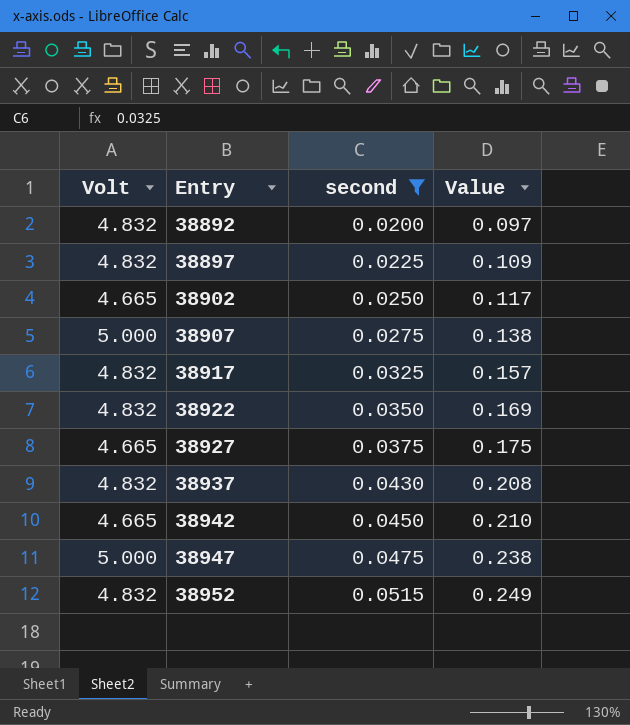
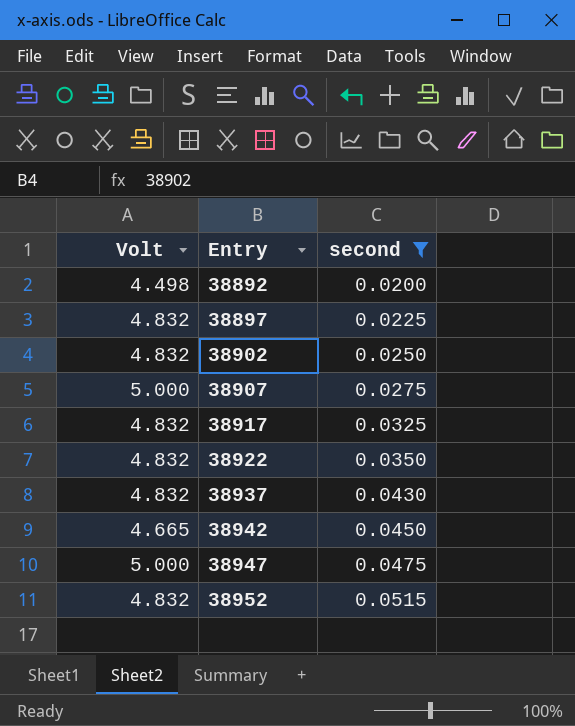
column Value | formula: [Volt] * [second] -> none
row 38927: 4.665 | 0.0375 | 0.175 -> none
38892 | Volt: 4.832 -> 4.498
38902 | Volt: 4.665 -> 4.832

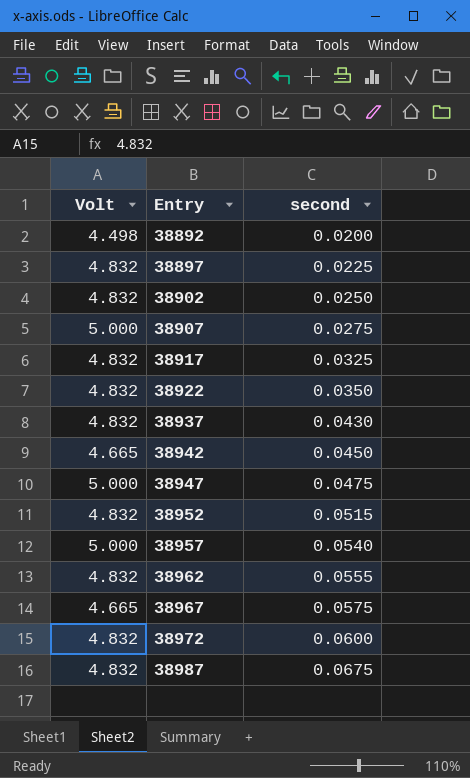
filter: second <= 0.0515 -> none

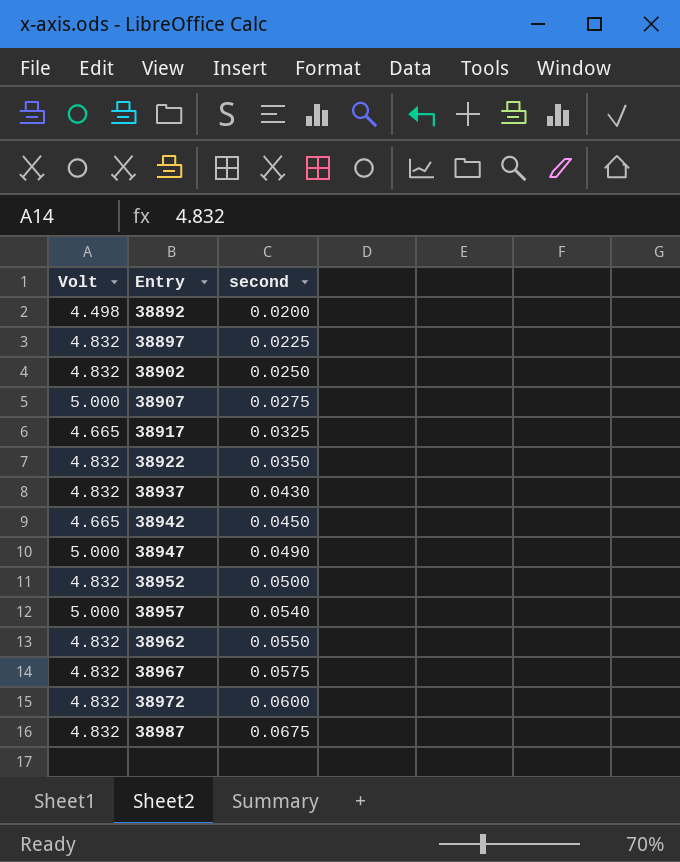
38917 | Volt: 4.832 -> 4.665
38947 | second: 0.0475 -> 0.0490
38952 | second: 0.0515 -> 0.0500
38962 | second: 0.0555 -> 0.0550
38967 | Volt: 4.665 -> 4.832

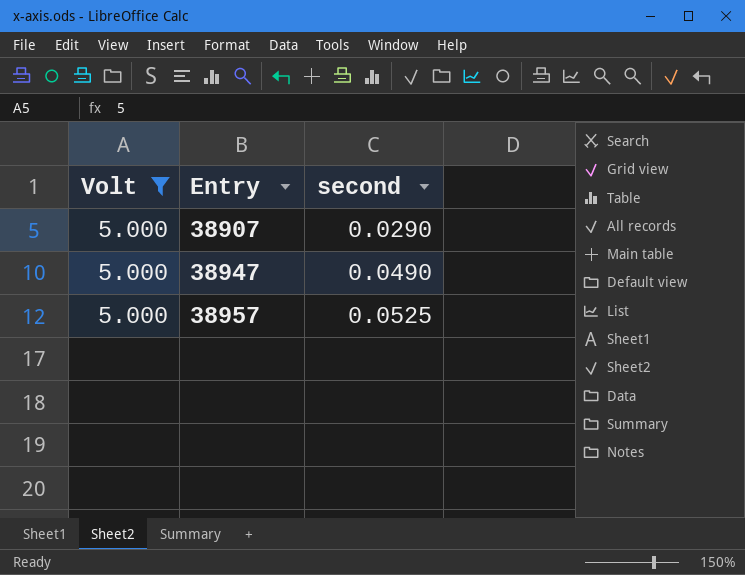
filter: none -> Volt = 5.000
38907 | second: 0.0275 -> 0.0290
38957 | second: 0.0540 -> 0.0525

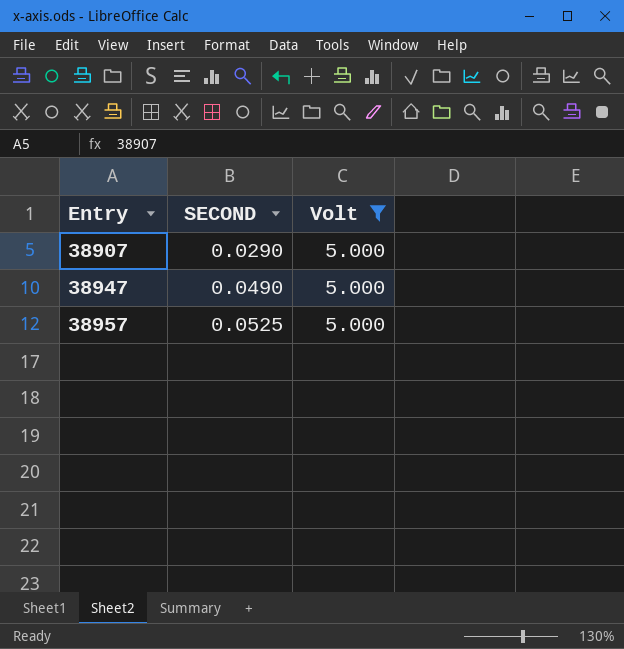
column name: second -> SECOND
column Volt | position: 1 -> 3

